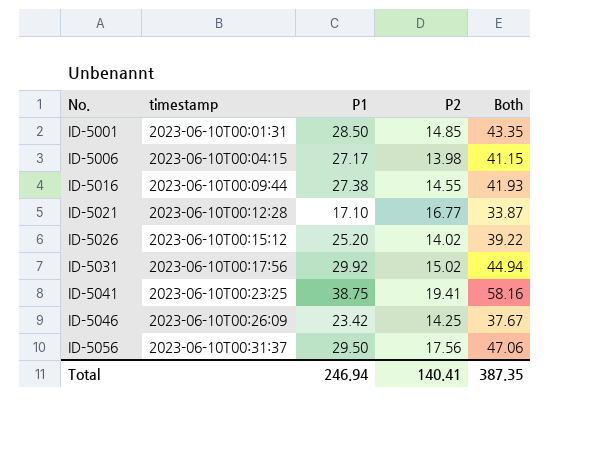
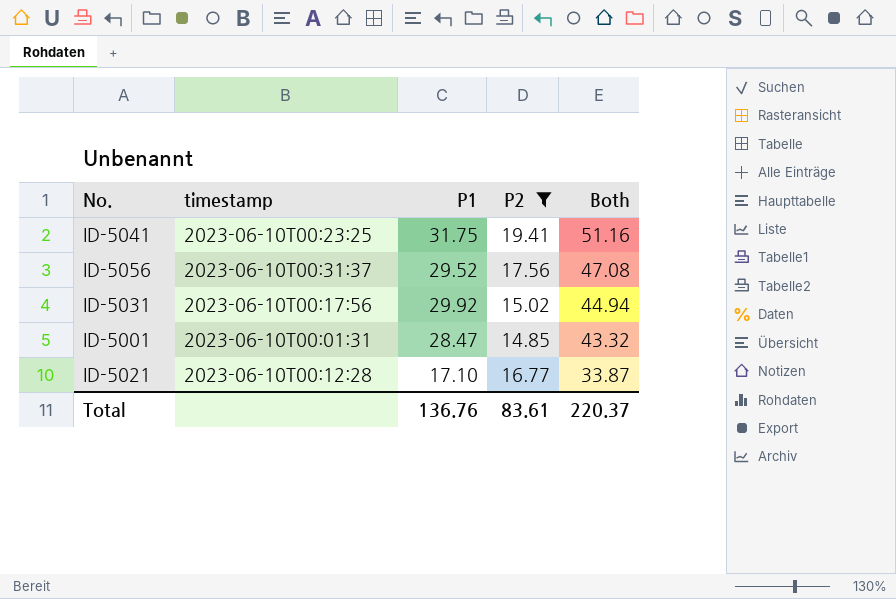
filter: none -> P2 >= 14.85
row order: No. ascending -> Both descending
ID-5041 | P1: 38.75 -> 31.75
ID-5041 | Both: 58.16 -> 51.16
ID-5056 | P1: 29.50 -> 29.52
ID-5056 | Both: 47.06 -> 47.08
ID-5001 | P1: 28.50 -> 28.47
ID-5001 | Both: 43.35 -> 43.32
Total | P1: 246.94 -> 136.76
Total | P2: 140.41 -> 83.61
Total | Both: 387.35 -> 220.37

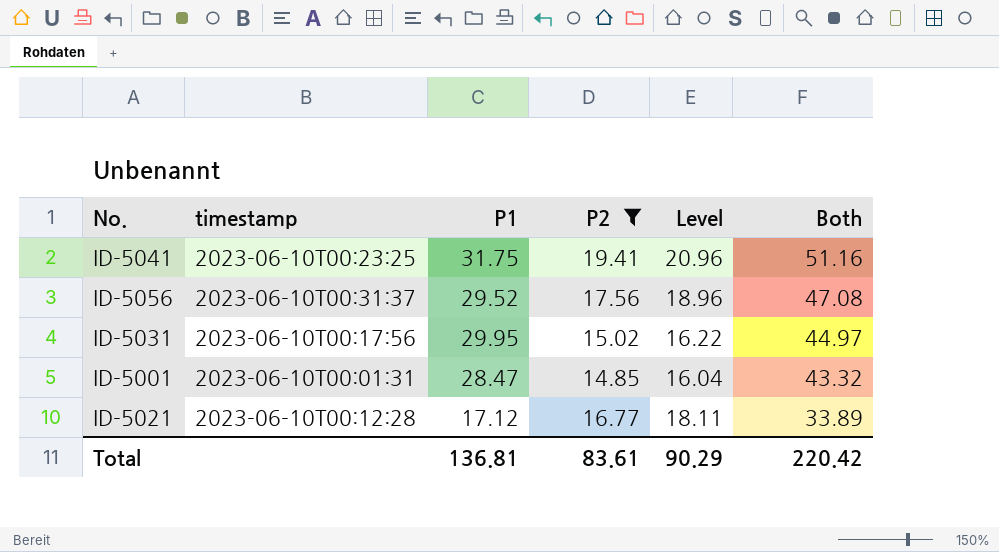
column Level | formula: none -> [P2] * 1.08
ID-5031 | P1: 29.92 -> 29.95
ID-5031 | Both: 44.94 -> 44.97
ID-5021 | P1: 17.10 -> 17.12
ID-5021 | Both: 33.87 -> 33.89
Total | P1: 136.76 -> 136.81
Total | Both: 220.37 -> 220.42

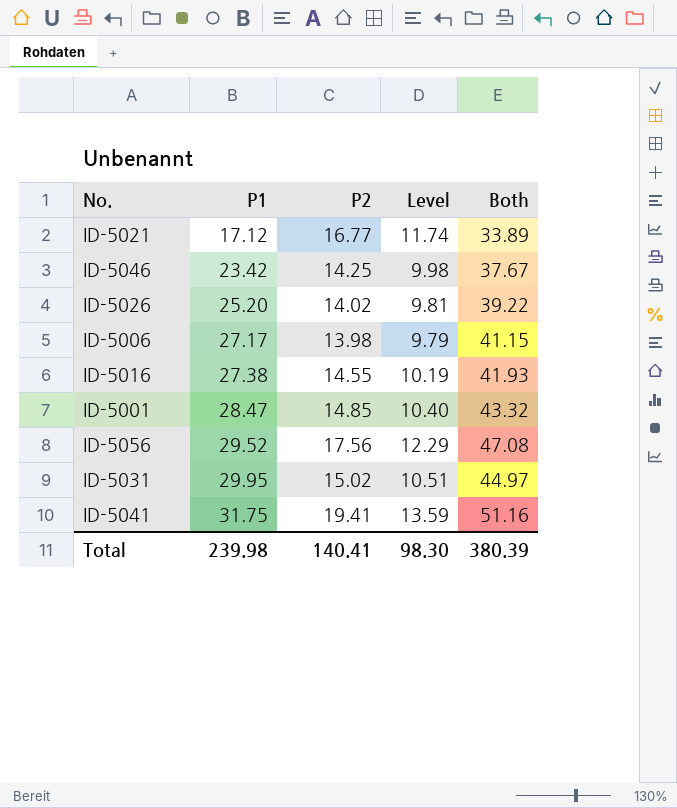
filter: P2 >= 14.85 -> none
row order: Both descending -> P1 ascending
column timestamp | position: 2 -> none
column Level | formula: [P2] * 1.08 -> [P2] * 0.7
Total | P1: 136.81 -> 239.98
Total | P2: 83.61 -> 140.41
Total | Level: 90.29 -> 98.30
Total | Both: 220.42 -> 380.39

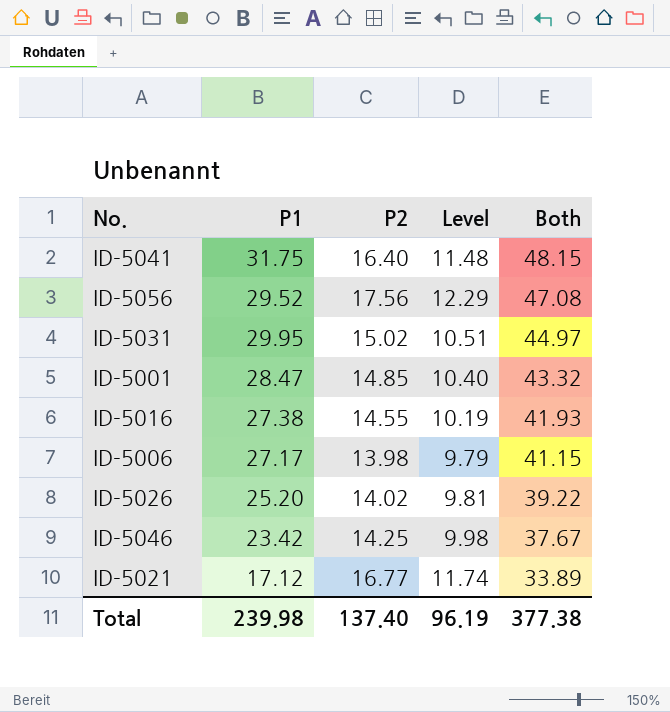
row order: P1 ascending -> Both descending
ID-5041 | P2: 19.41 -> 16.40
ID-5041 | Level: 13.59 -> 11.48
ID-5041 | Both: 51.16 -> 48.15
Total | P2: 140.41 -> 137.40
Total | Level: 98.30 -> 96.19
Total | Both: 380.39 -> 377.38

